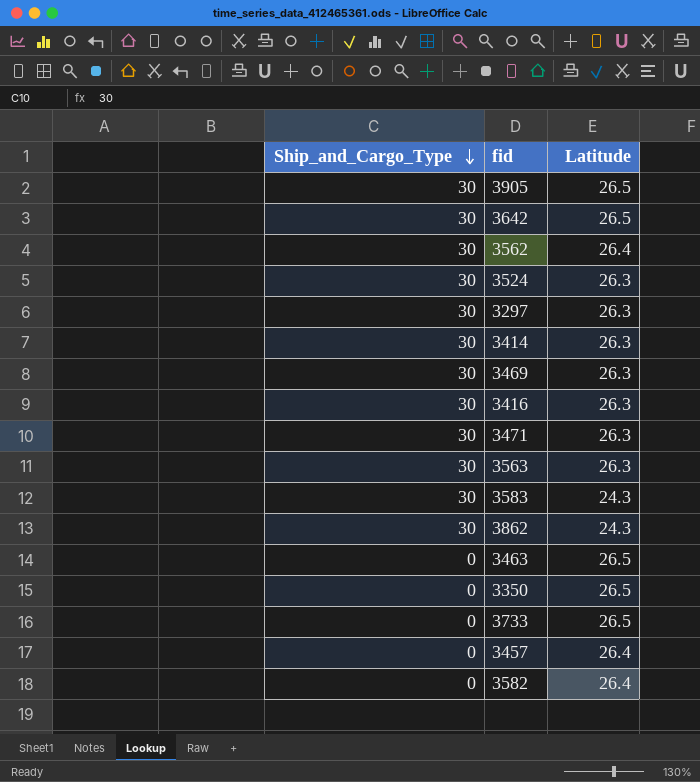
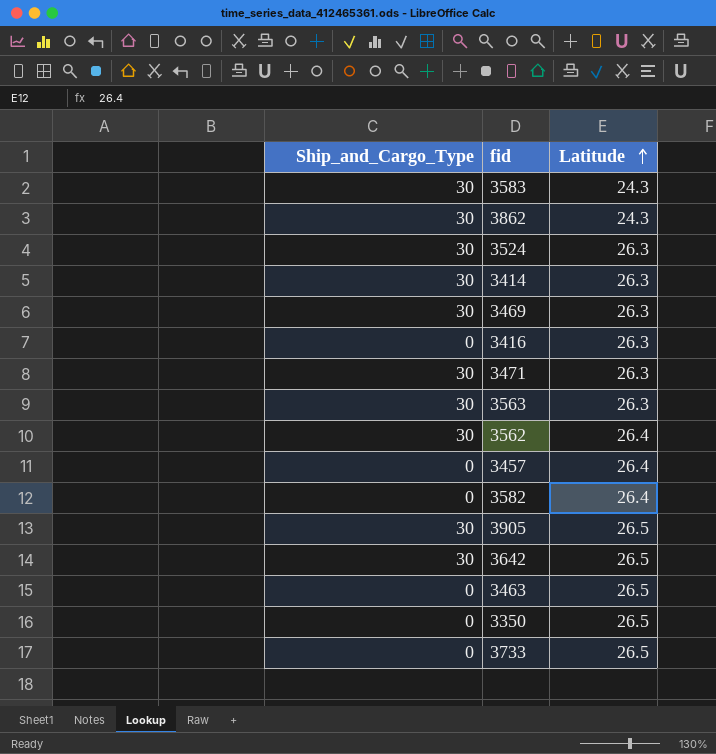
row order: Ship_and_Cargo_Type descending -> Latitude ascending
row 3297: 30 | 26.3 -> none
3416 | Ship_and_Cargo_Type: 30 -> 0

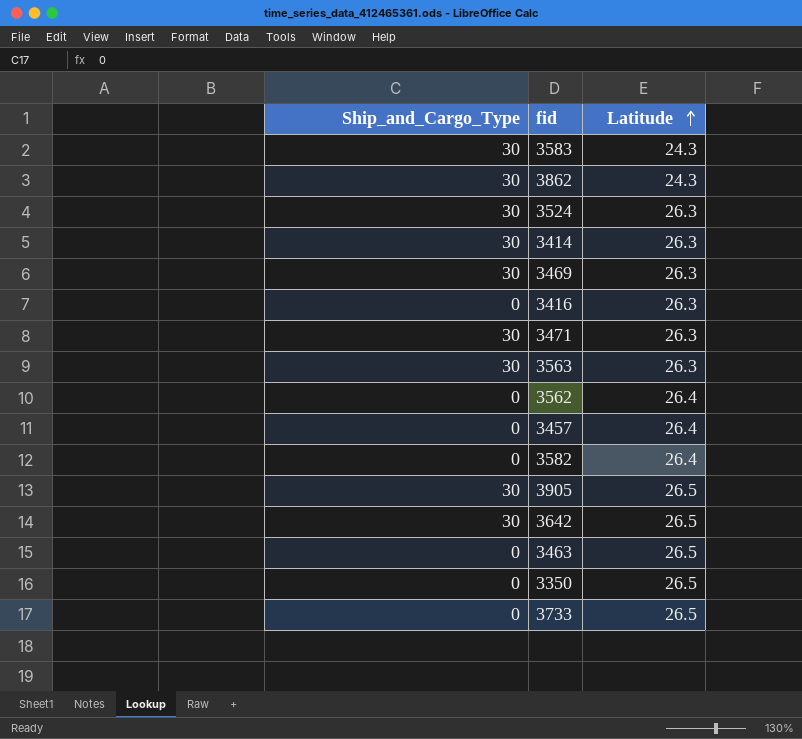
3562 | Ship_and_Cargo_Type: 30 -> 0

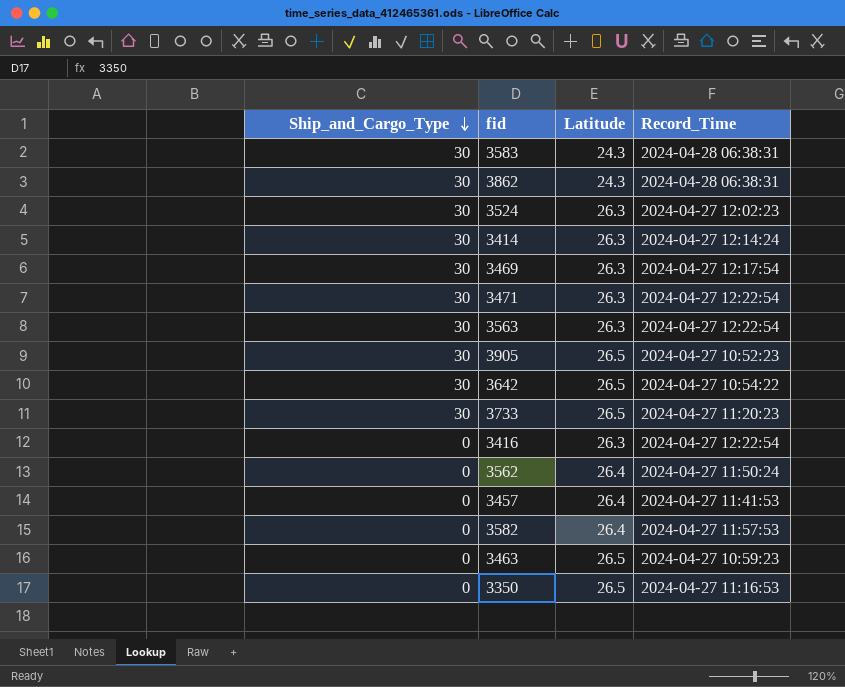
row order: Latitude ascending -> Ship_and_Cargo_Type descending
column Record_Time | position: none -> 4
3733 | Ship_and_Cargo_Type: 0 -> 30

